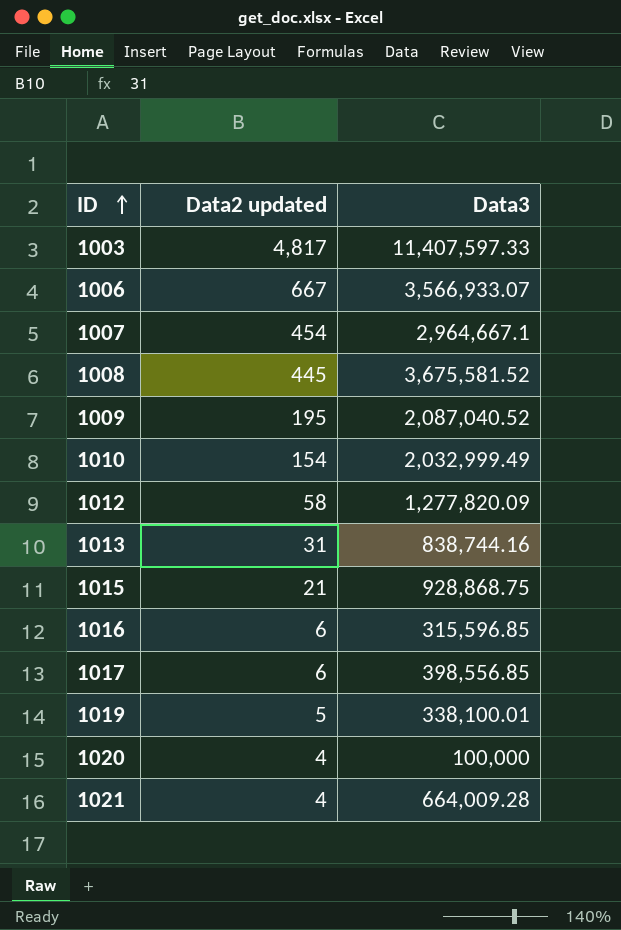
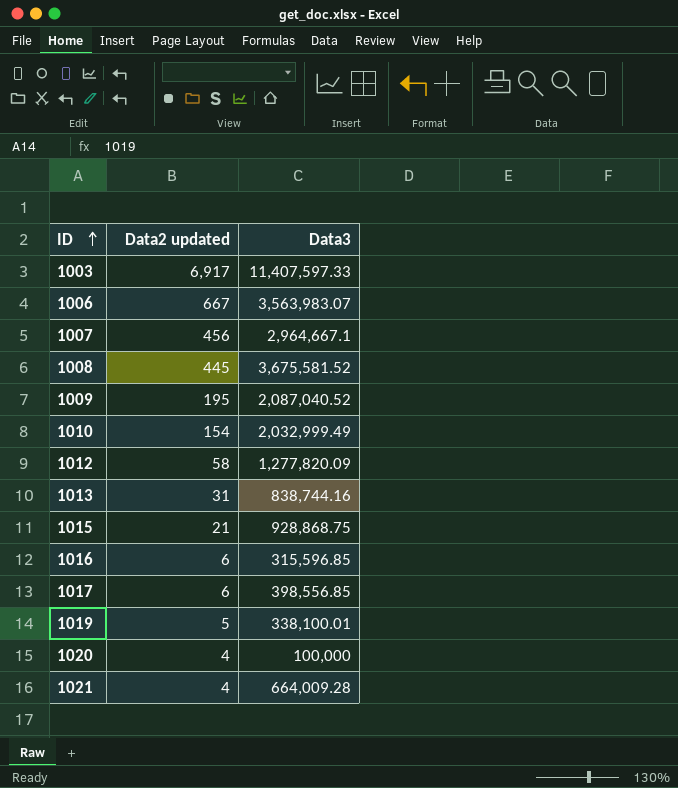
1003 | Data2 updated: 4,817 -> 6,917
1006 | Data3: 3,566,933.07 -> 3,563,983.07
1007 | Data2 updated: 454 -> 456

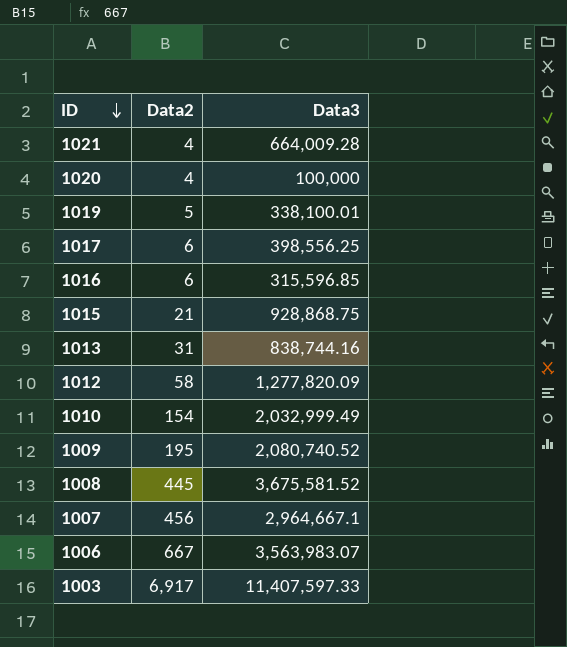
row order: ID ascending -> ID descending
column name: Data2 updated -> Data2
1017 | Data3: 398,556.85 -> 398,556.25
1009 | Data3: 2,087,040.52 -> 2,080,740.52

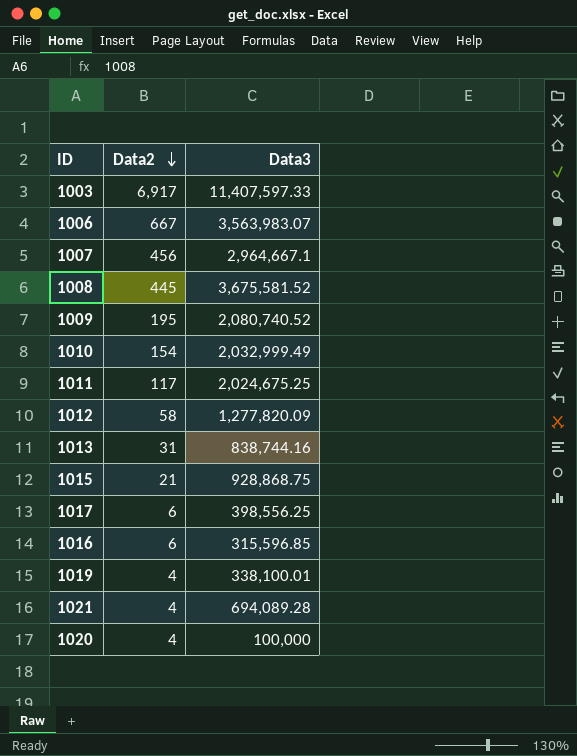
row order: ID descending -> Data2 descending
row 1011: none -> 117 | 2,024,675.25
1019 | Data2: 5 -> 4
1021 | Data3: 664,009.28 -> 694,089.28

